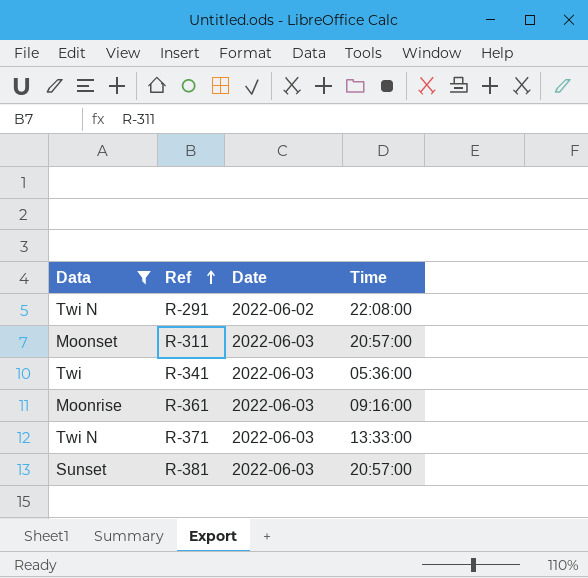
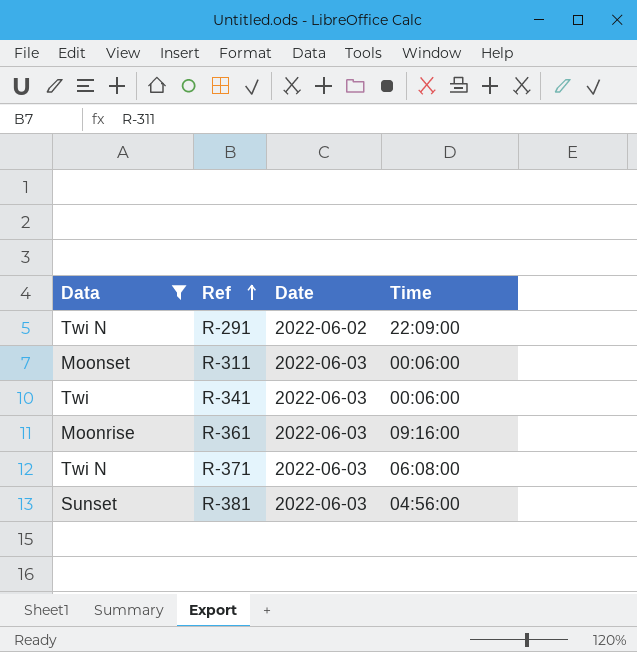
R-291 | Time: 22:08:00 -> 22:09:00
R-311 | Time: 20:57:00 -> 00:06:00
R-341 | Time: 05:36:00 -> 00:06:00
R-371 | Time: 13:33:00 -> 06:08:00
R-381 | Time: 20:57:00 -> 04:56:00

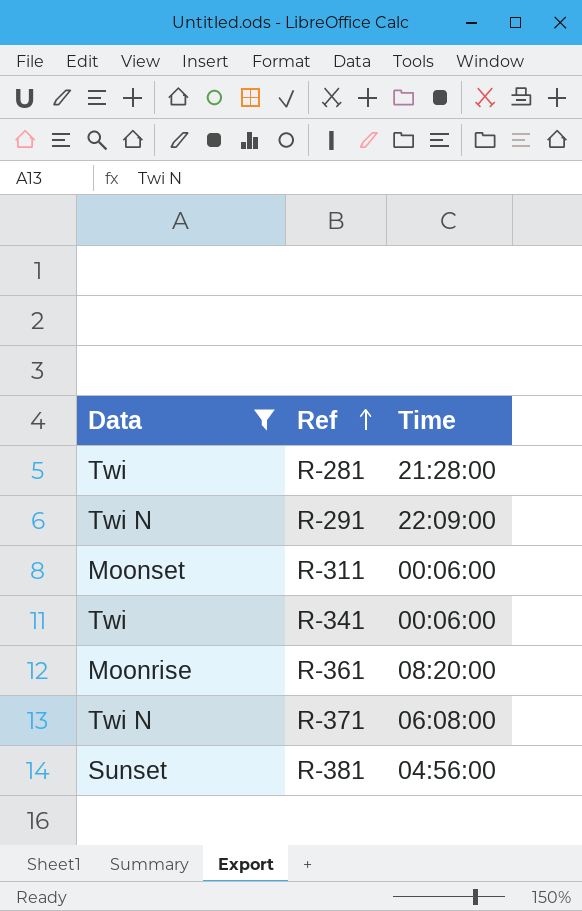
column Date | position: 3 -> none
row R-281: none -> Twi | 21:28:00
R-361 | Time: 09:16:00 -> 08:20:00

